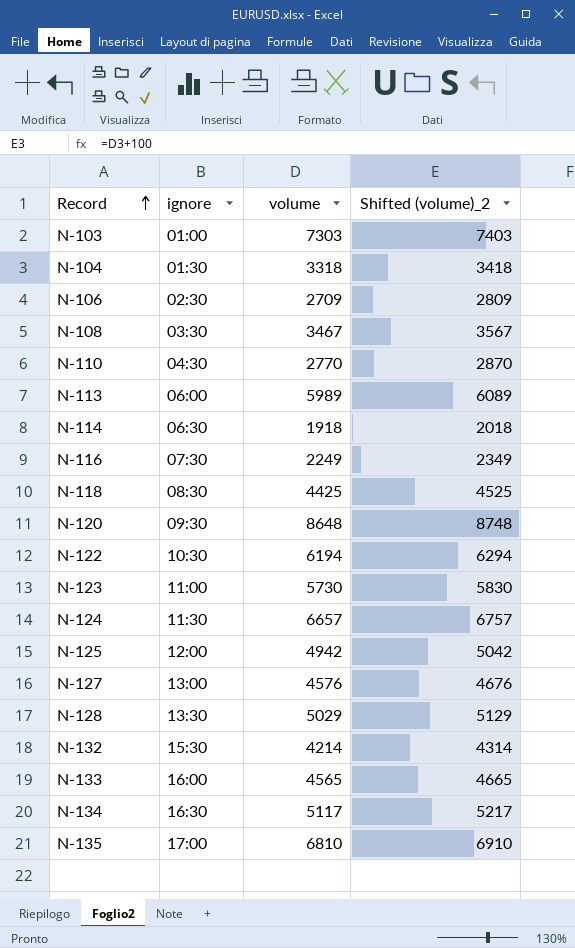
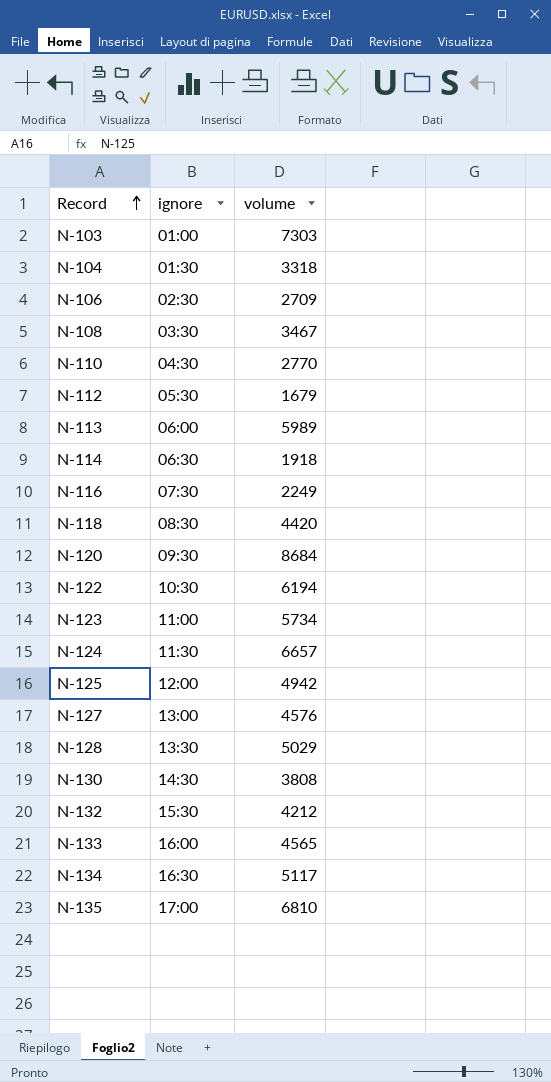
column Shifted (volume)_2 | formula: [volume] + 100 -> none
row N-112: none -> 05:30 | 1679
N-118 | volume: 4425 -> 4420
N-120 | volume: 8648 -> 8684
N-123 | volume: 5730 -> 5734
row N-130: none -> 14:30 | 3808
N-132 | volume: 4214 -> 4212

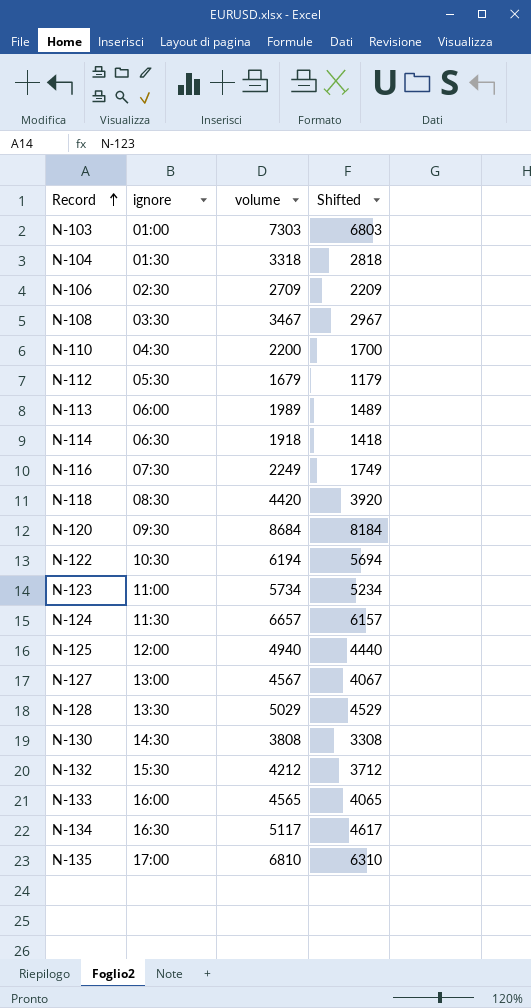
column Shifted | formula: none -> [volume] - 500
N-110 | volume: 2770 -> 2200
N-113 | volume: 5989 -> 1989
N-125 | volume: 4942 -> 4940
N-127 | volume: 4576 -> 4567

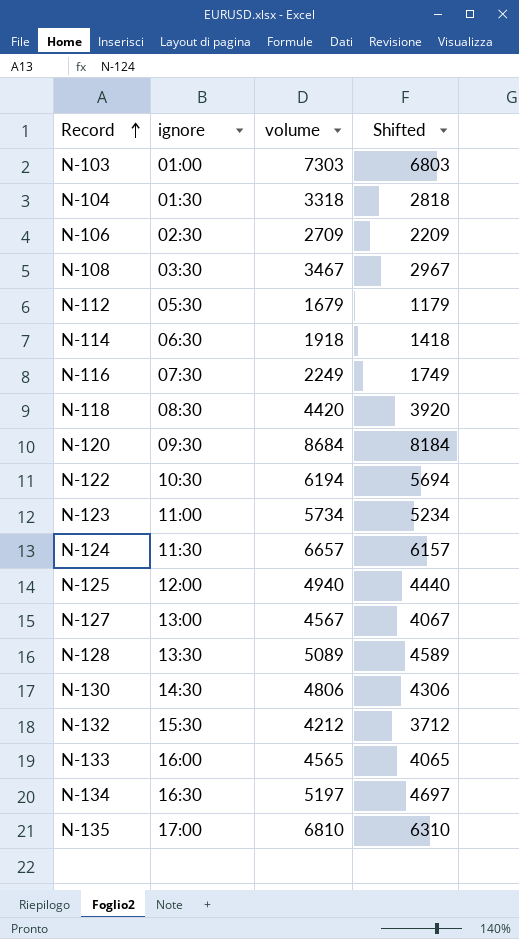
row N-110: 04:30 | 2200 | 1700 -> none
row N-113: 06:00 | 1989 | 1489 -> none
N-128 | volume: 5029 -> 5089
N-128 | Shifted: 4529 -> 4589
N-130 | volume: 3808 -> 4806
N-130 | Shifted: 3308 -> 4306
N-134 | volume: 5117 -> 5197
N-134 | Shifted: 4617 -> 4697

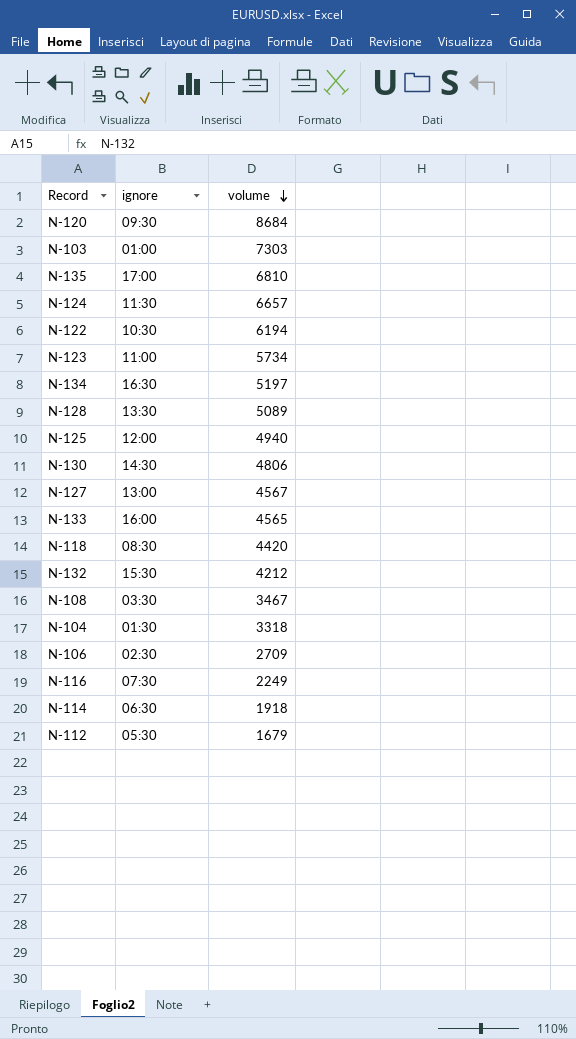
row order: Record ascending -> volume descending
column Shifted | formula: [volume] - 500 -> none

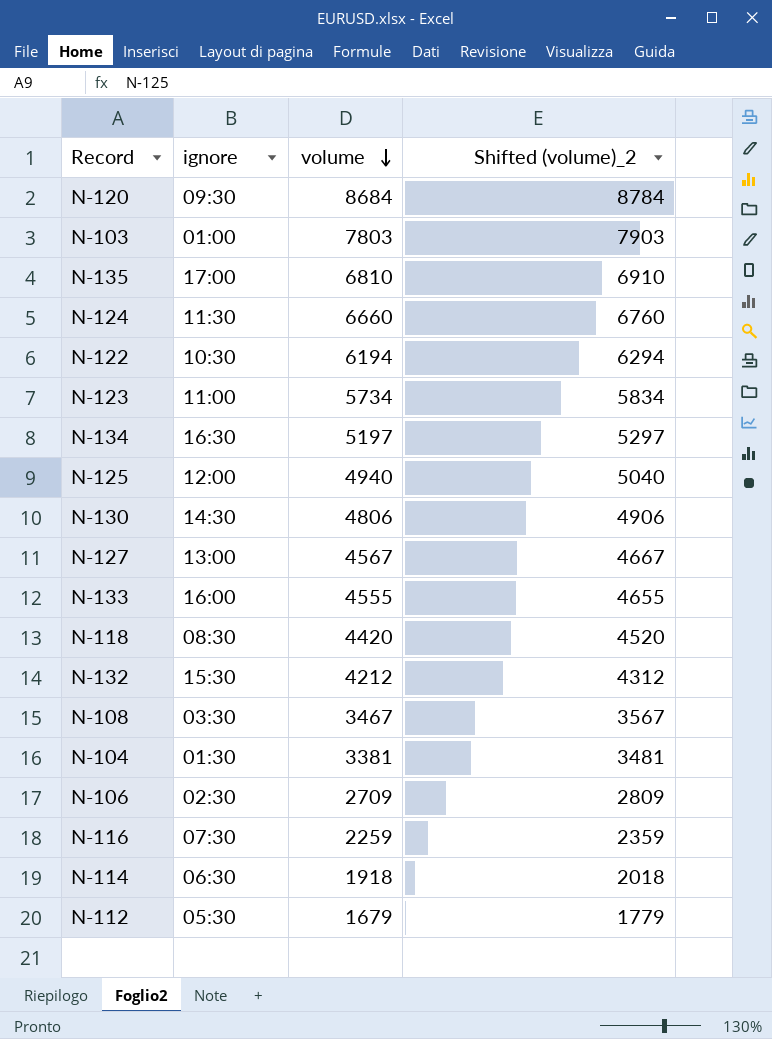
column Shifted (volume)_2 | formula: none -> [volume] + 100
row N-128: 13:30 | 5089 -> none
N-103 | volume: 7303 -> 7803
N-124 | volume: 6657 -> 6660
N-133 | volume: 4565 -> 4555
N-104 | volume: 3318 -> 3381
N-116 | volume: 2249 -> 2259

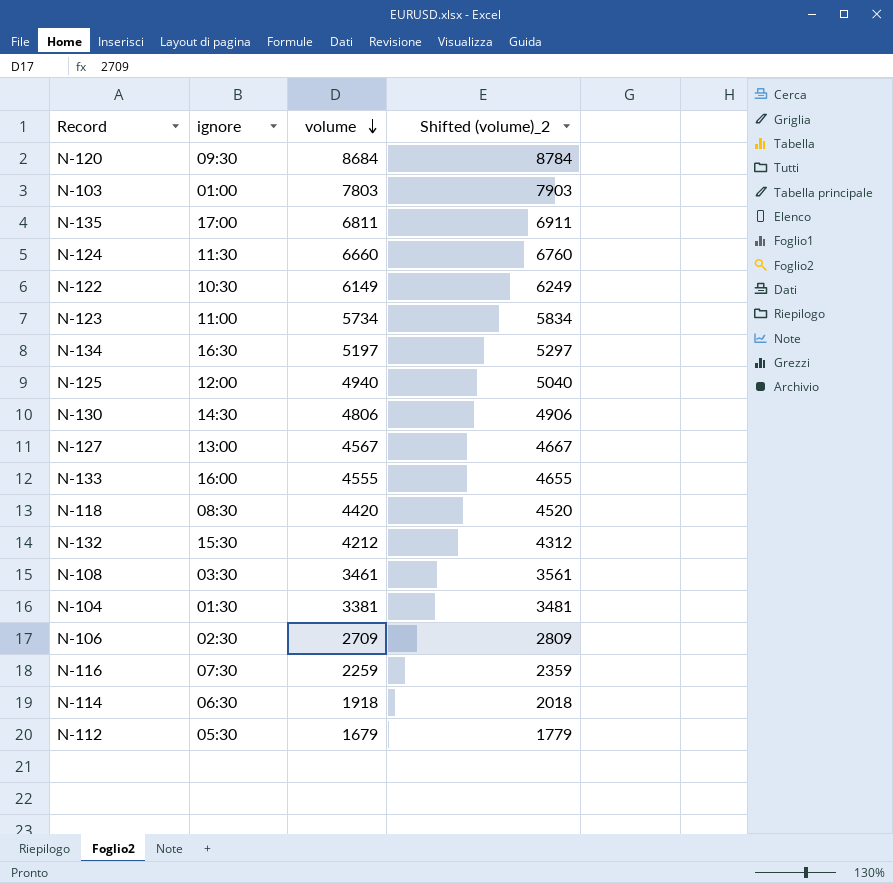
N-135 | volume: 6810 -> 6811
N-135 | Shifted (volume)_2: 6910 -> 6911
N-122 | volume: 6194 -> 6149
N-122 | Shifted (volume)_2: 6294 -> 6249
N-108 | volume: 3467 -> 3461
N-108 | Shifted (volume)_2: 3567 -> 3561

